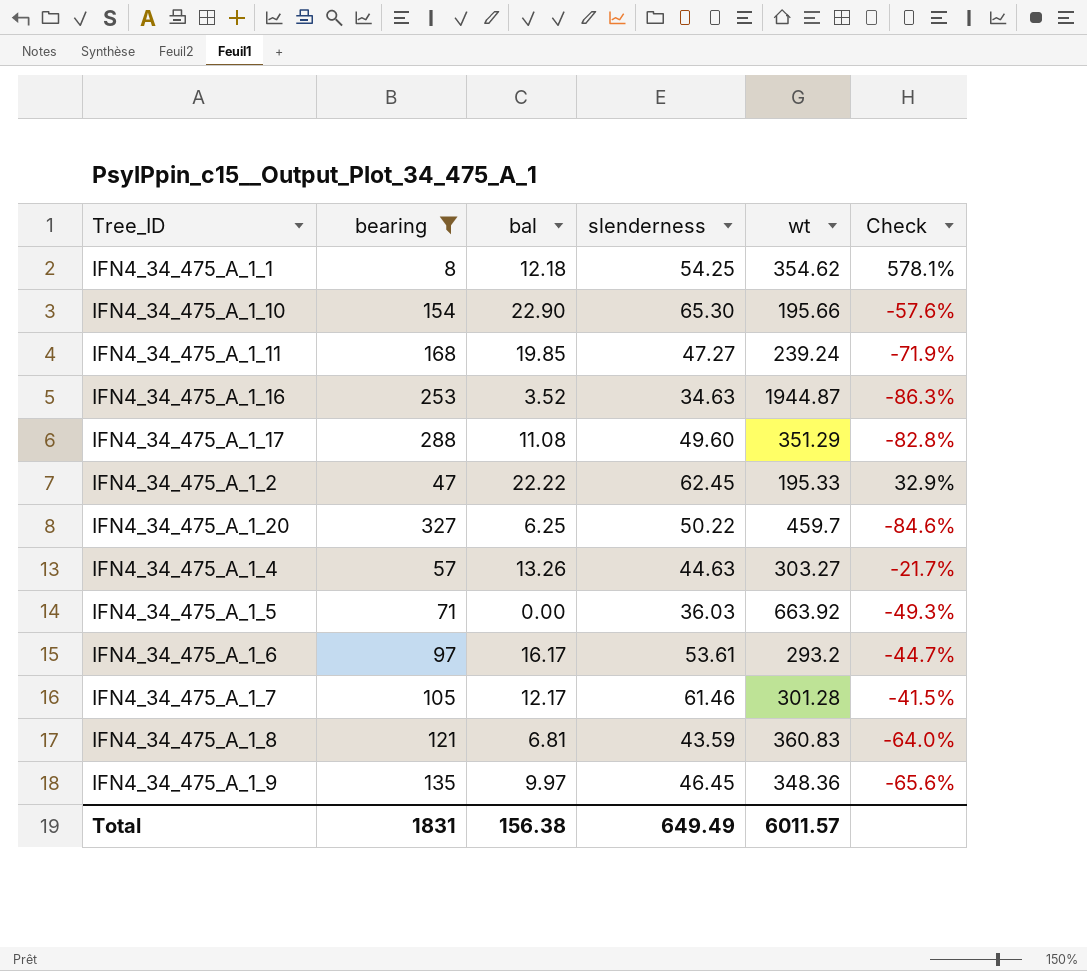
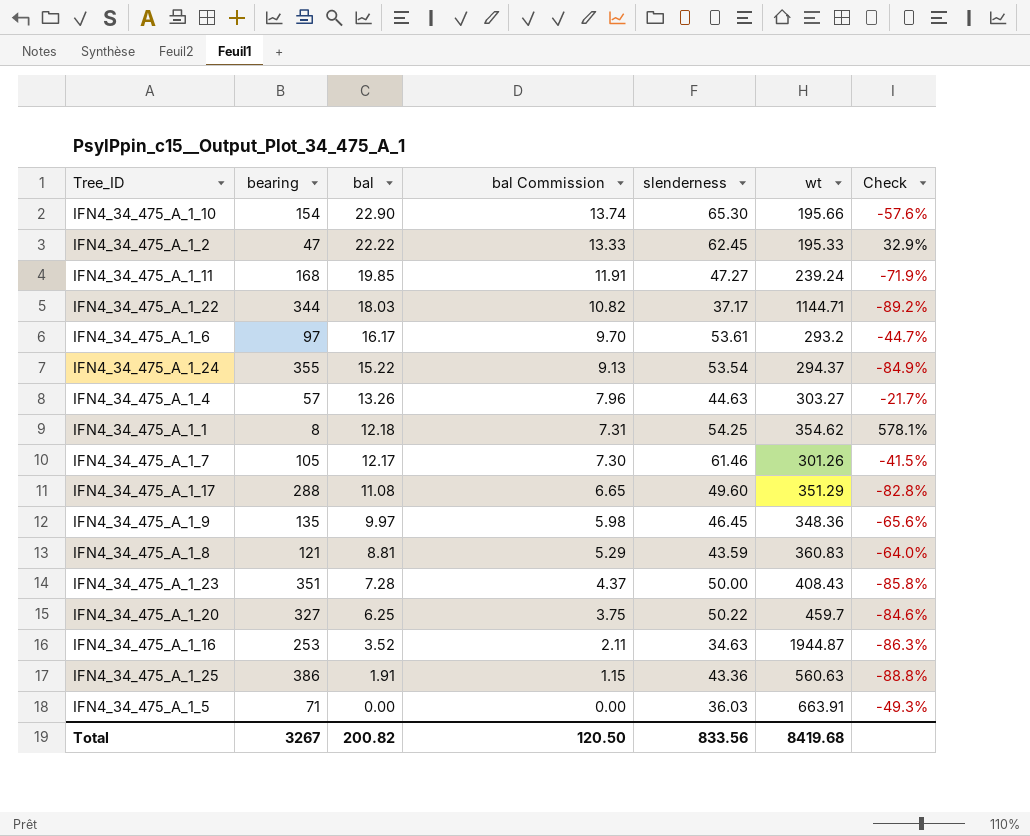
filter: bearing <= 327 -> none
row order: none -> bal descending
column bal Commission | formula: none -> [bal] * 0.6
IFN4_34_475_A_1_7 | wt: 301.28 -> 301.26
IFN4_34_475_A_1_8 | bal: 6.81 -> 8.81
IFN4_34_475_A_1_5 | wt: 663.92 -> 663.91
Total | bearing: 1831 -> 3267
Total | bal: 156.38 -> 200.82
Total | slenderness: 649.49 -> 833.56
Total | wt: 6011.57 -> 8419.68

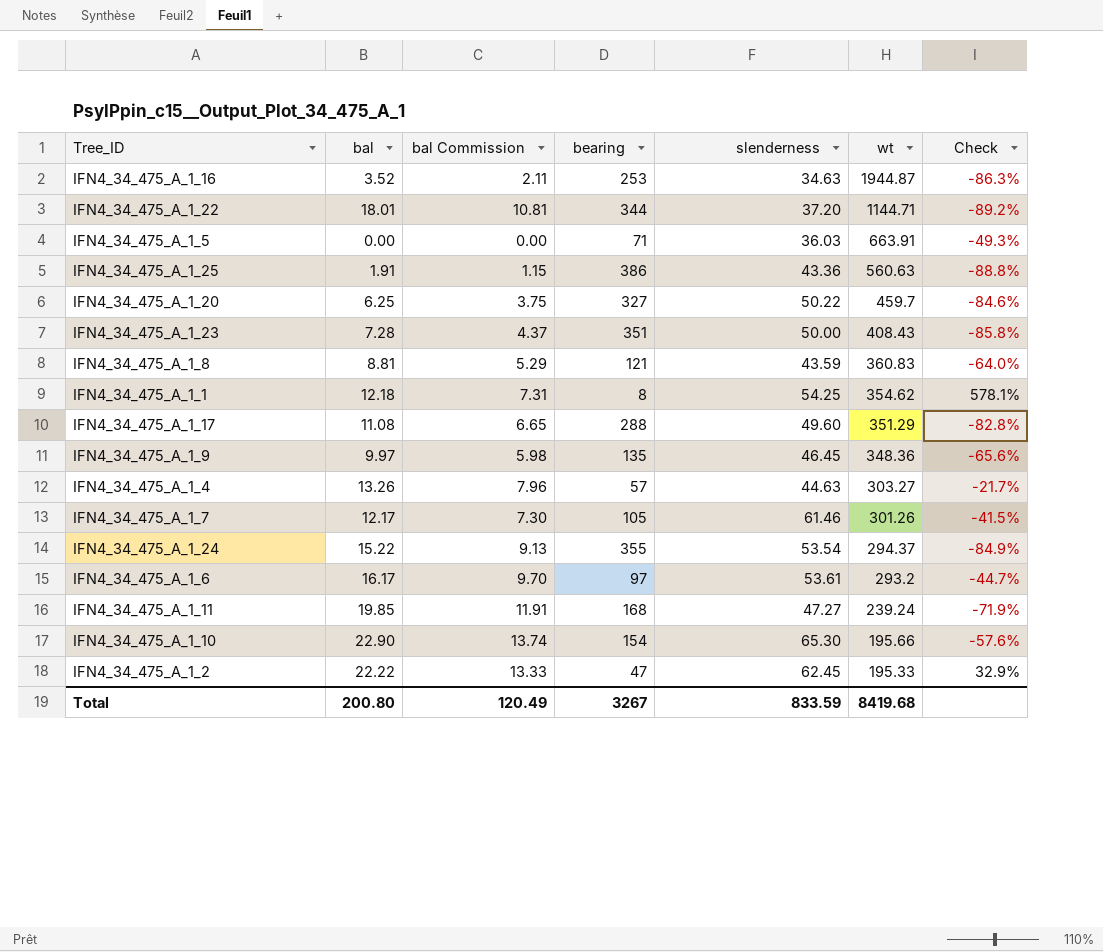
row order: bal descending -> wt descending
column bearing | position: 2 -> 4
IFN4_34_475_A_1_22 | bal: 18.03 -> 18.01
IFN4_34_475_A_1_22 | bal Commission: 10.82 -> 10.81
IFN4_34_475_A_1_22 | slenderness: 37.17 -> 37.20
Total | bal: 200.82 -> 200.80
Total | bal Commission: 120.50 -> 120.49
Total | slenderness: 833.56 -> 833.59

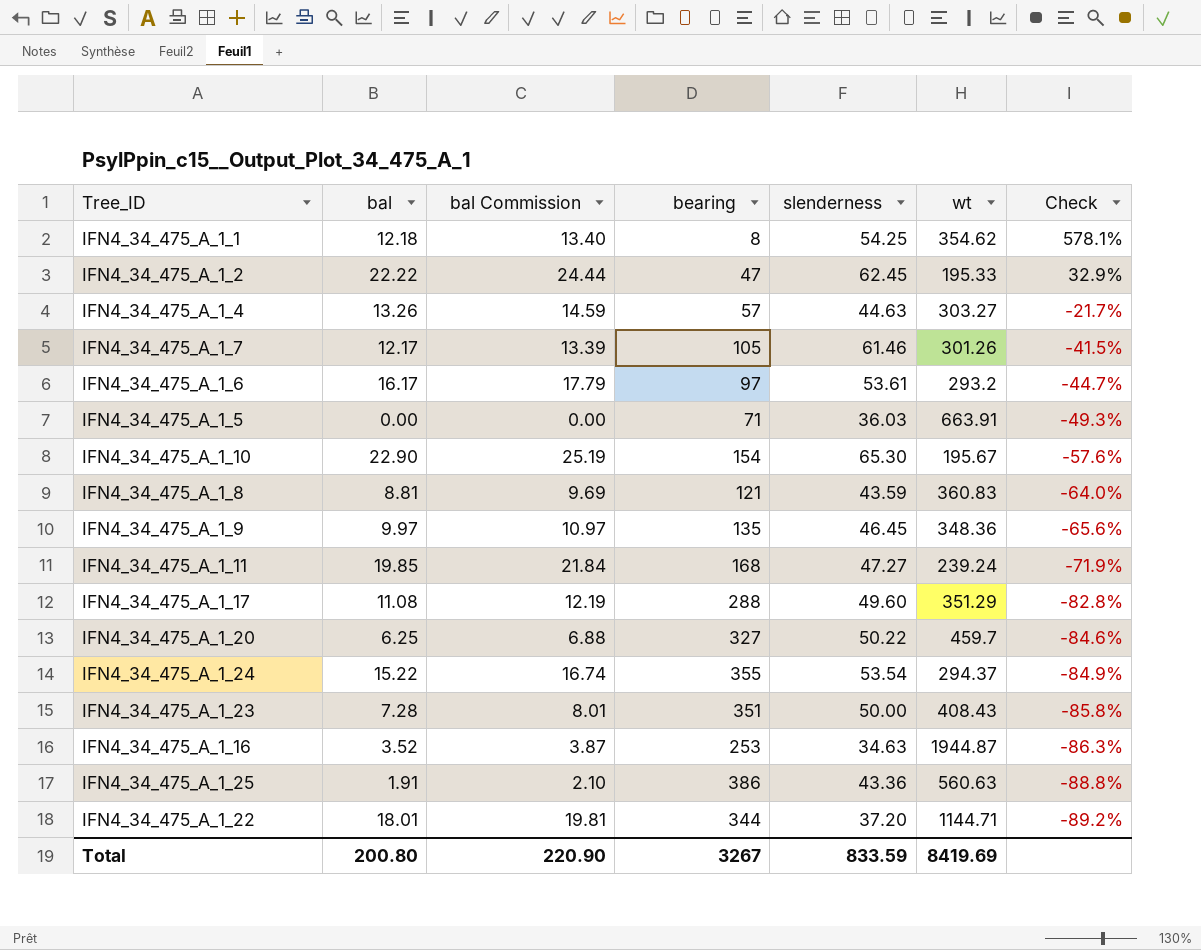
row order: wt descending -> Check descending
column bal Commission | formula: [bal] * 0.6 -> [bal] * 1.1
IFN4_34_475_A_1_10 | wt: 195.66 -> 195.67
Total | bal Commission: 120.49 -> 220.90
Total | wt: 8419.68 -> 8419.69

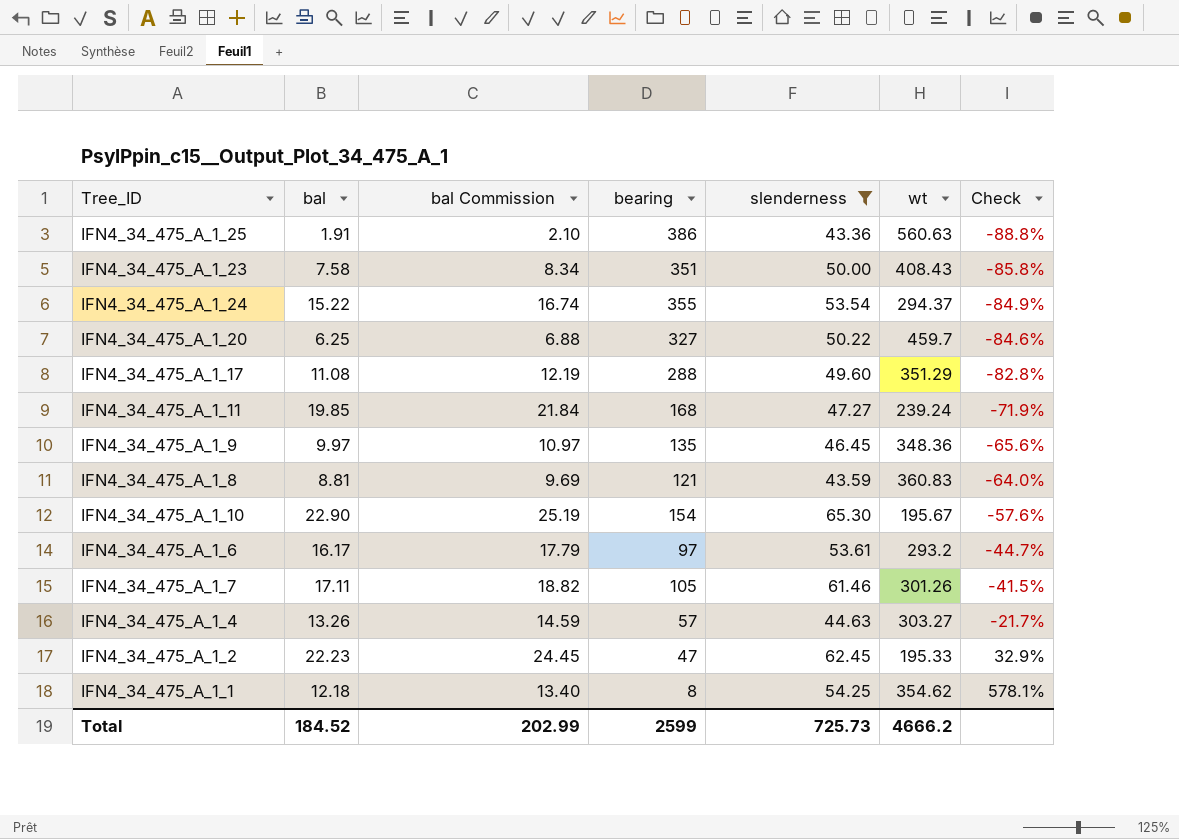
filter: none -> slenderness >= 43.36
row order: Check descending -> Check ascending
IFN4_34_475_A_1_23 | bal: 7.28 -> 7.58
IFN4_34_475_A_1_23 | bal Commission: 8.01 -> 8.34
IFN4_34_475_A_1_7 | bal: 12.17 -> 17.11
IFN4_34_475_A_1_7 | bal Commission: 13.39 -> 18.82
IFN4_34_475_A_1_2 | bal: 22.22 -> 22.23
IFN4_34_475_A_1_2 | bal Commission: 24.44 -> 24.45
Total | bal: 200.80 -> 184.52
Total | bal Commission: 220.90 -> 202.99
Total | bearing: 3267 -> 2599
Total | slenderness: 833.59 -> 725.73
Total | wt: 8419.69 -> 4666.2

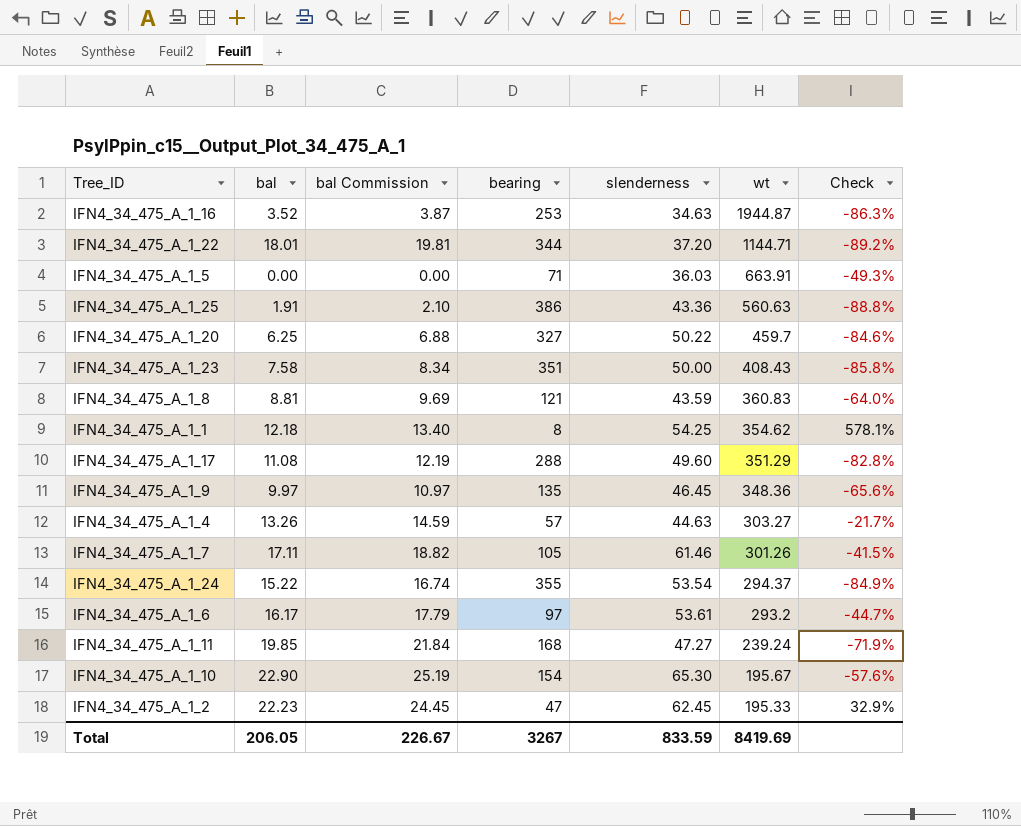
filter: slenderness >= 43.36 -> none
row order: Check ascending -> wt descending
Total | bal: 184.52 -> 206.05
Total | bal Commission: 202.99 -> 226.67
Total | bearing: 2599 -> 3267
Total | slenderness: 725.73 -> 833.59
Total | wt: 4666.2 -> 8419.69

